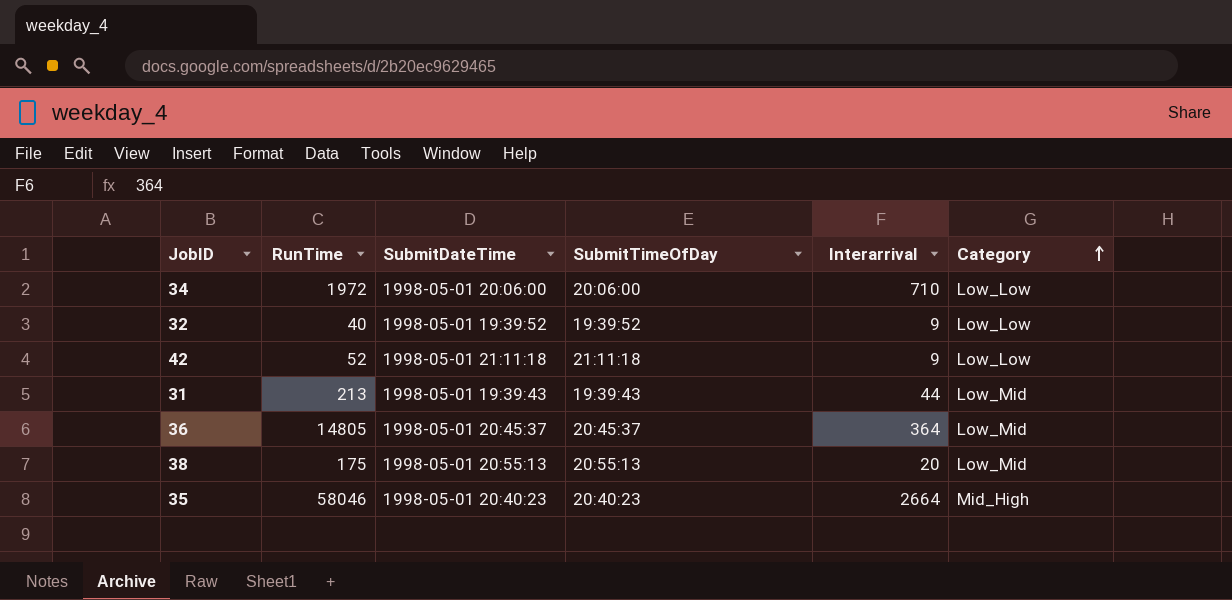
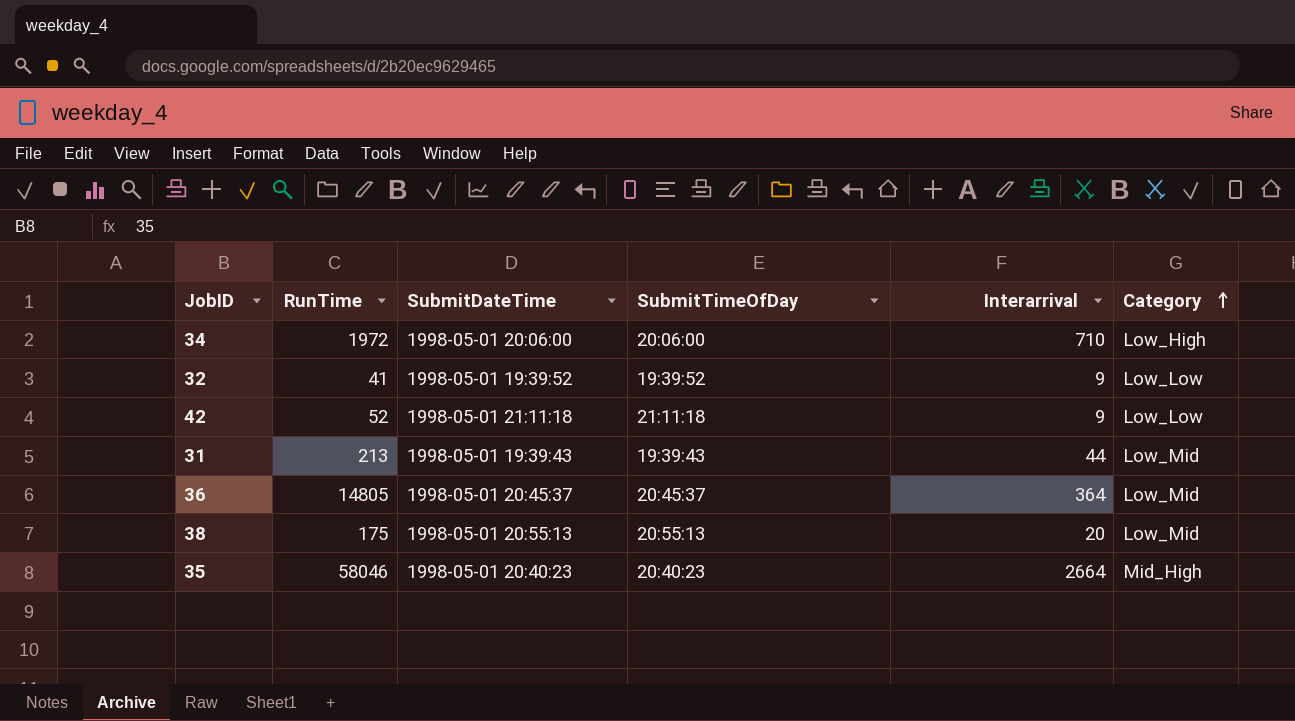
34 | Category: Low_Low -> Low_High
32 | RunTime: 40 -> 41

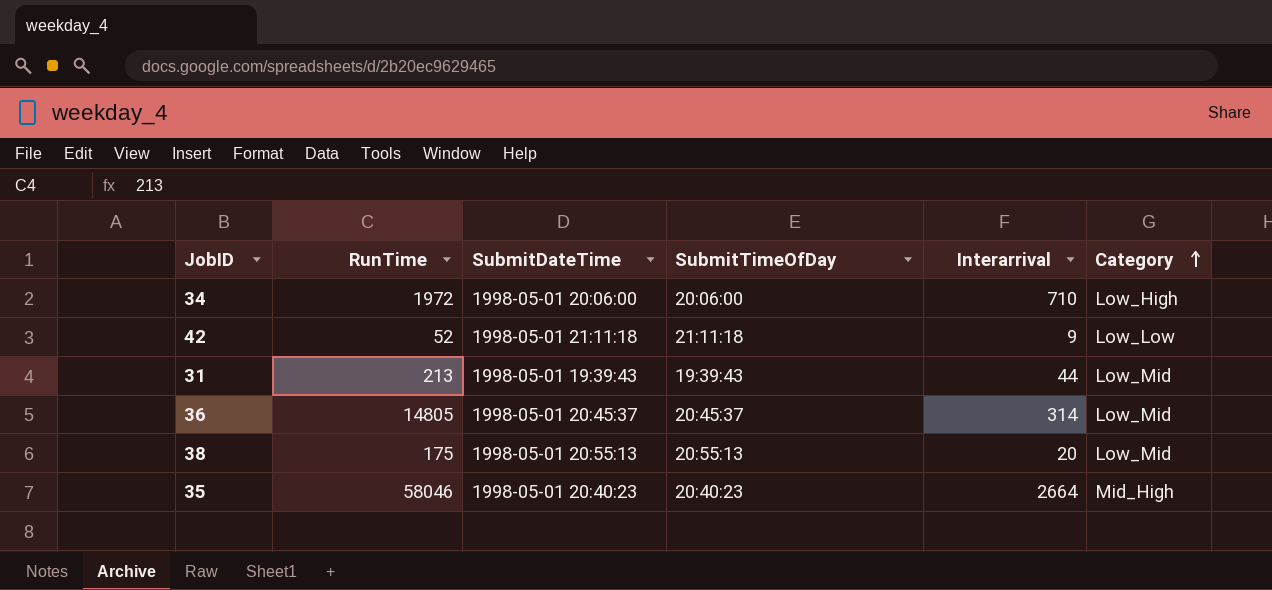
row 32: 41 | 1998-05-01 19:39:52 | 19:39:52 | 9 | Low_Low -> none
36 | Interarrival: 364 -> 314

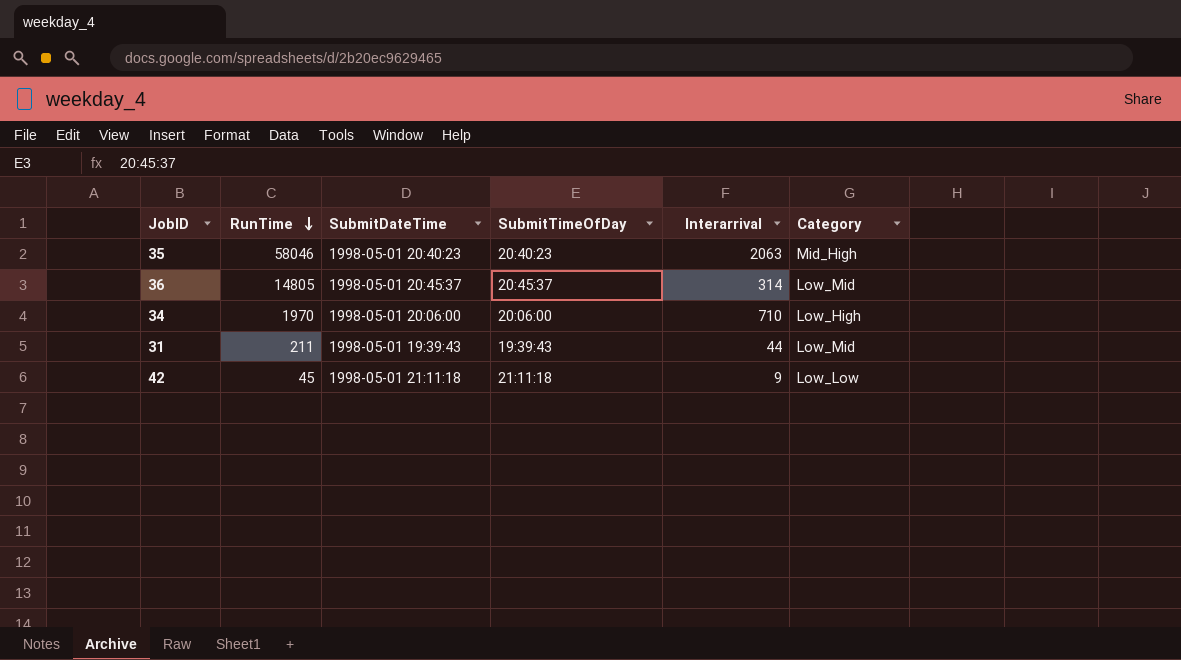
row order: Category ascending -> RunTime descending
row 38: 175 | 1998-05-01 20:55:13 | 20:55:13 | 20 | Low_Mid -> none
35 | Interarrival: 2664 -> 2063
34 | RunTime: 1972 -> 1970
31 | RunTime: 213 -> 211
42 | RunTime: 52 -> 45

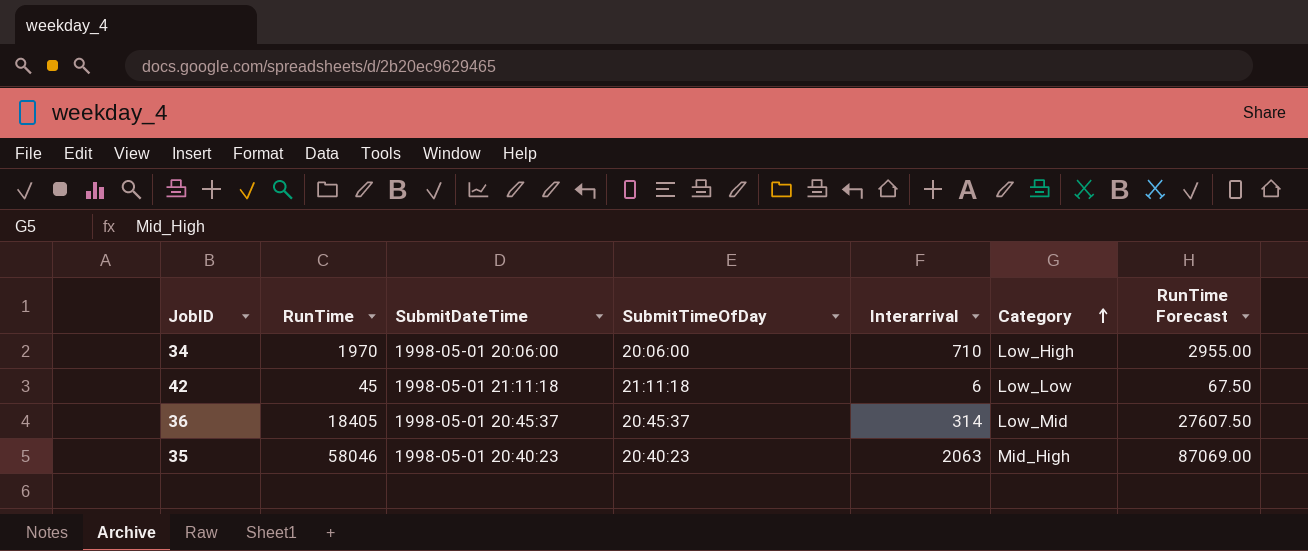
row order: RunTime descending -> Category ascending
column RunTime Forecast | formula: none -> [RunTime] * 1.5
row 31: 211 | 1998-05-01 19:39:43 | 19:39:43 | 44 | Low_Mid -> none
42 | Interarrival: 9 -> 6
36 | RunTime: 14805 -> 18405

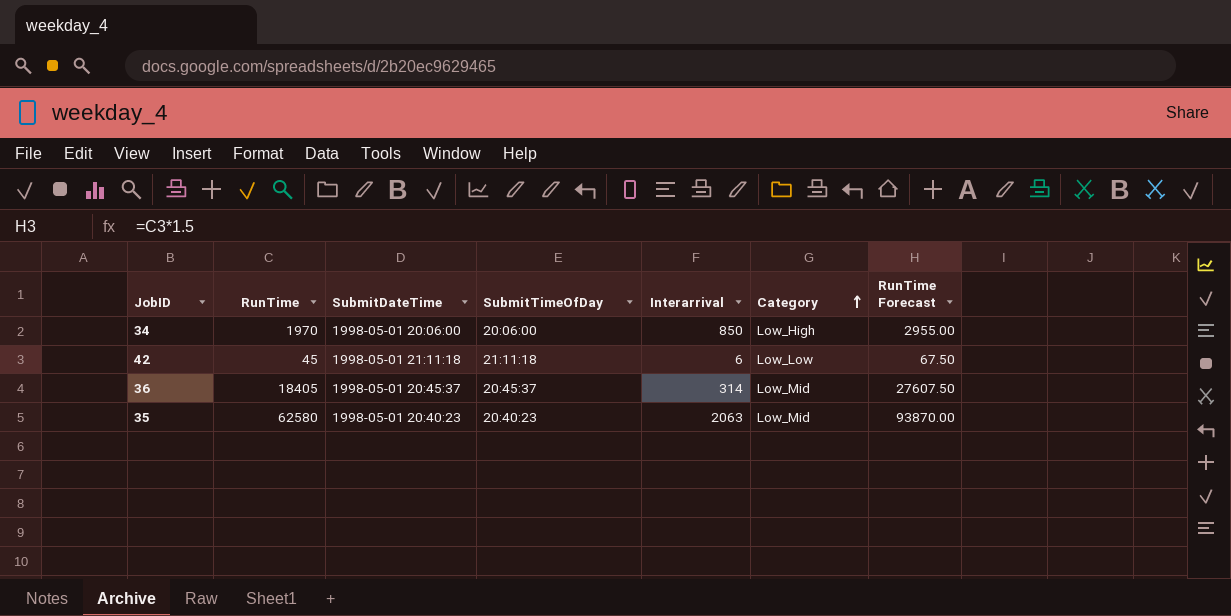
34 | Interarrival: 710 -> 850
35 | RunTime: 58046 -> 62580
35 | Category: Mid_High -> Low_Mid
35 | RunTime Forecast: 87069.00 -> 93870.00

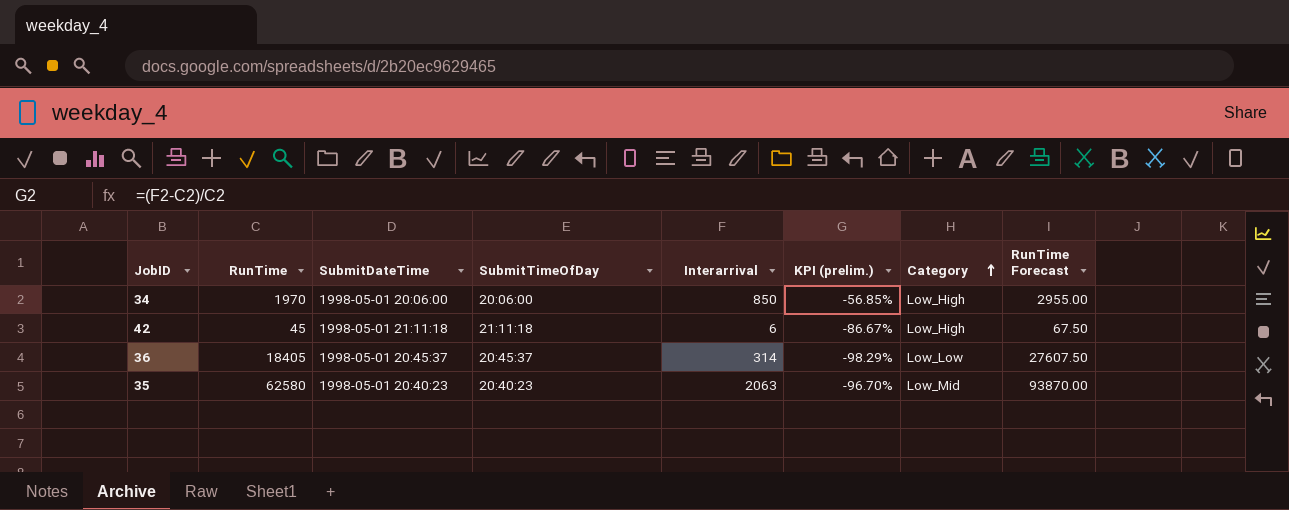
column KPI (prelim.) | formula: none -> ([Interarrival] - [RunTime]) / [RunTime]
42 | Category: Low_Low -> Low_High
36 | Category: Low_Mid -> Low_Low

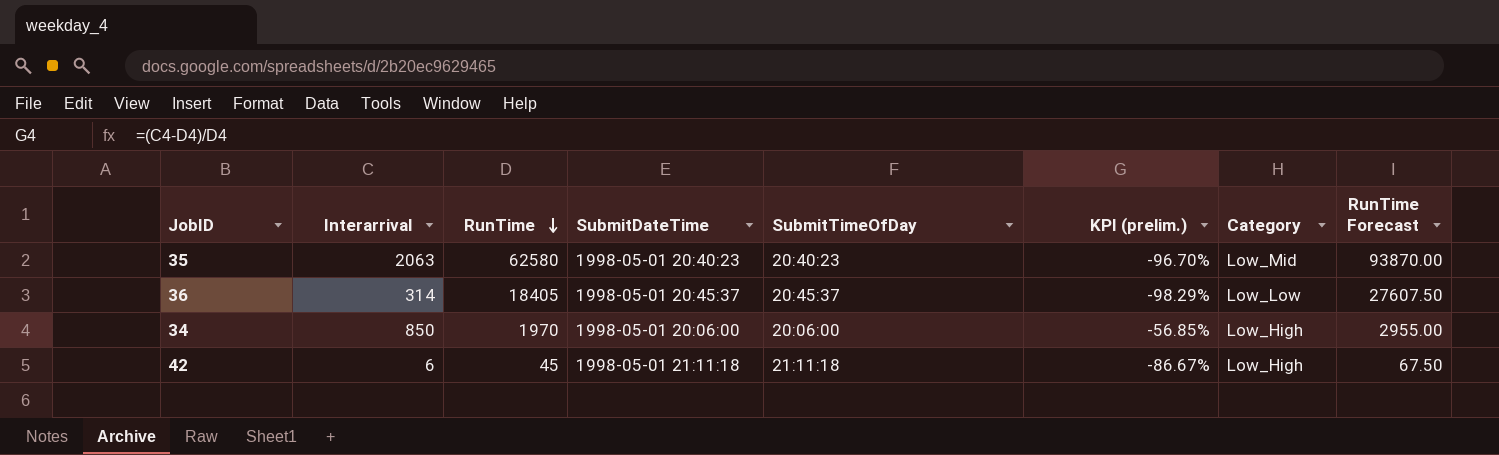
row order: Category ascending -> RunTime descending
column Interarrival | position: 5 -> 2

